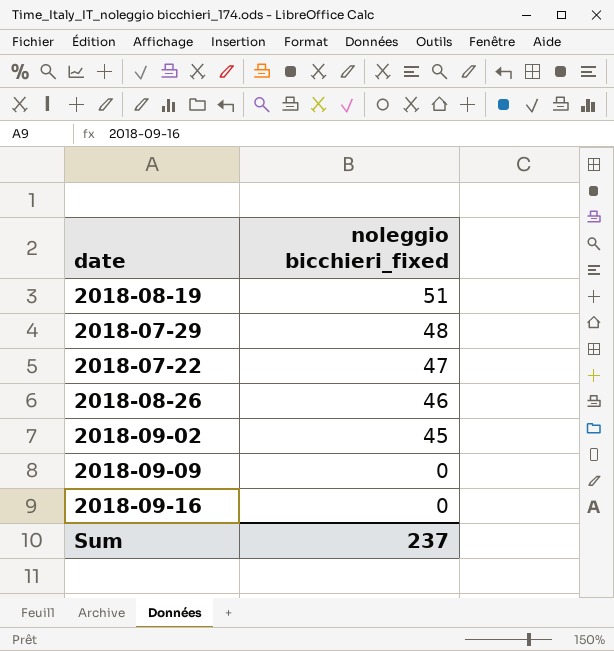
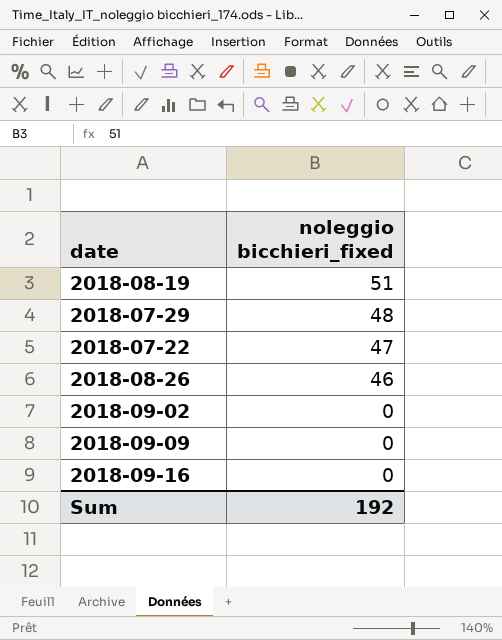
2018-09-02 | noleggio bicchieri_fixed: 45 -> 0
Sum | noleggio bicchieri_fixed: 237 -> 192

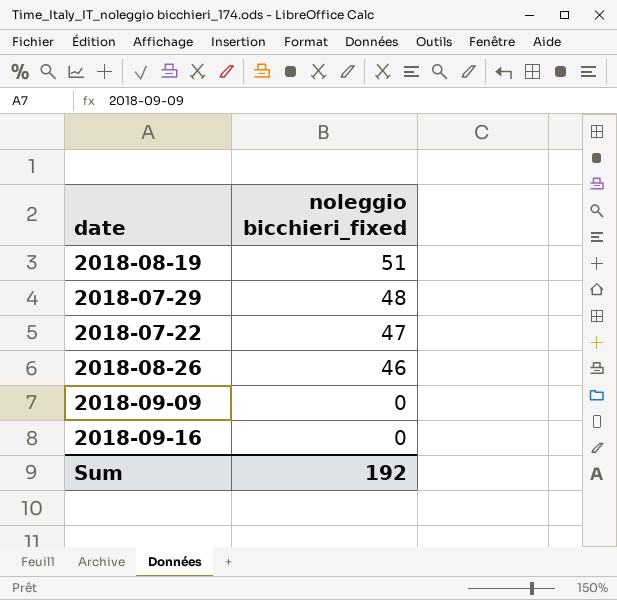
row 2018-09-02: 0 -> none

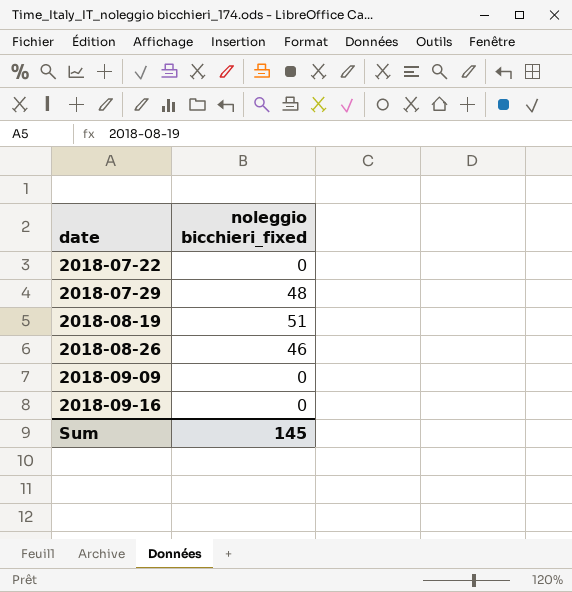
row order: noleggio bicchieri_fixed descending -> date ascending
2018-07-22 | noleggio bicchieri_fixed: 47 -> 0
Sum | noleggio bicchieri_fixed: 192 -> 145

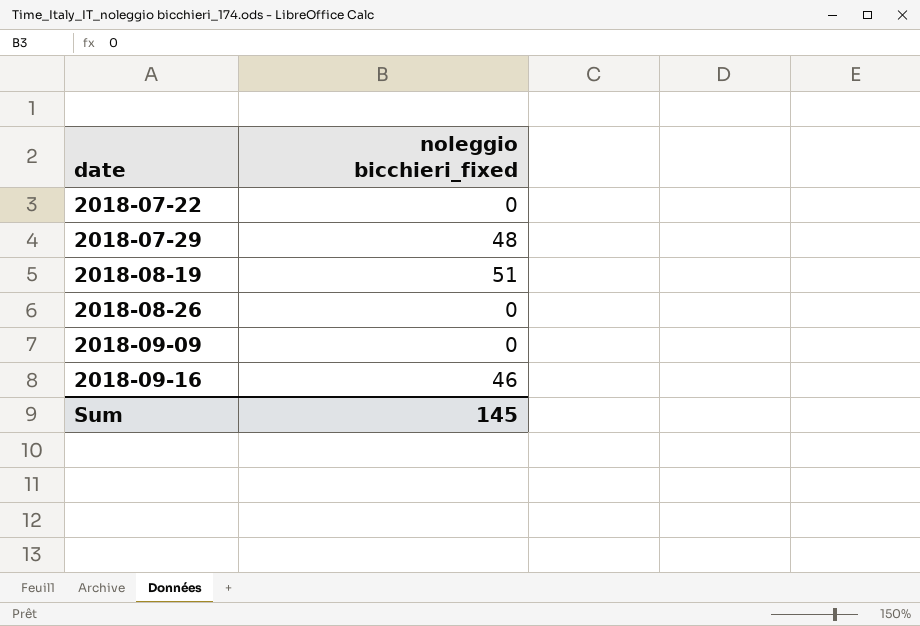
2018-08-26 | noleggio bicchieri_fixed: 46 -> 0
2018-09-16 | noleggio bicchieri_fixed: 0 -> 46

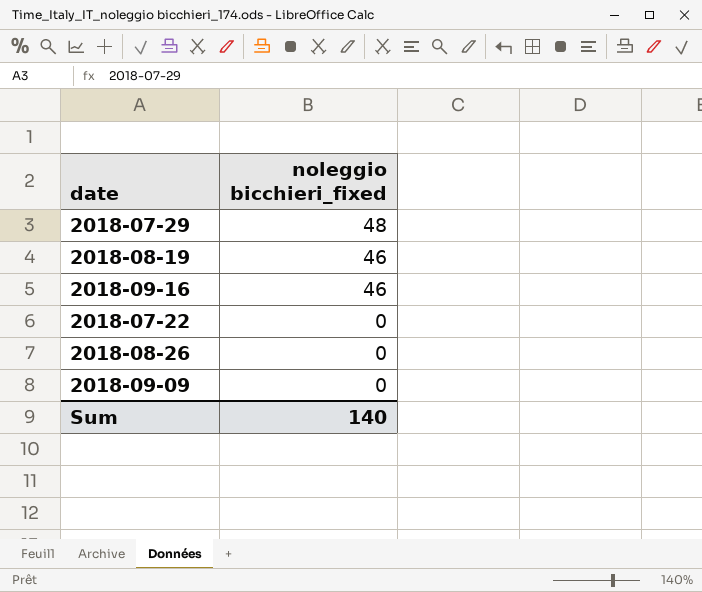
row order: date ascending -> noleggio bicchieri_fixed descending
2018-08-19 | noleggio bicchieri_fixed: 51 -> 46
Sum | noleggio bicchieri_fixed: 145 -> 140

